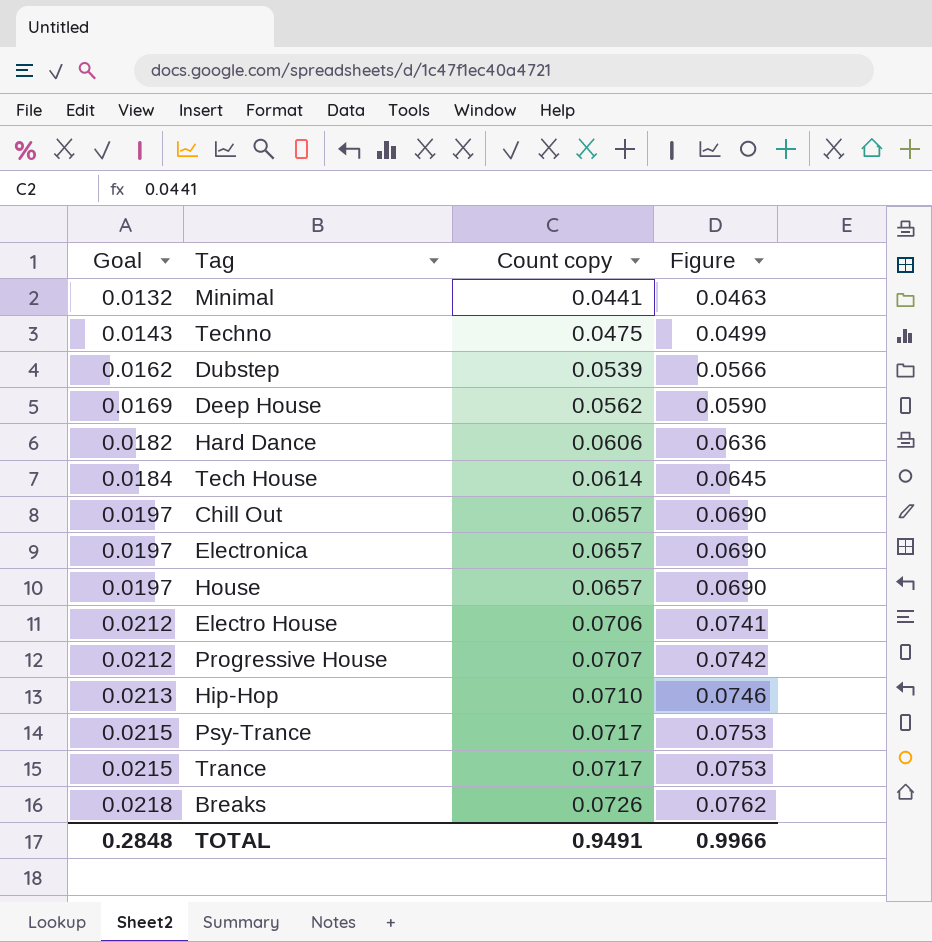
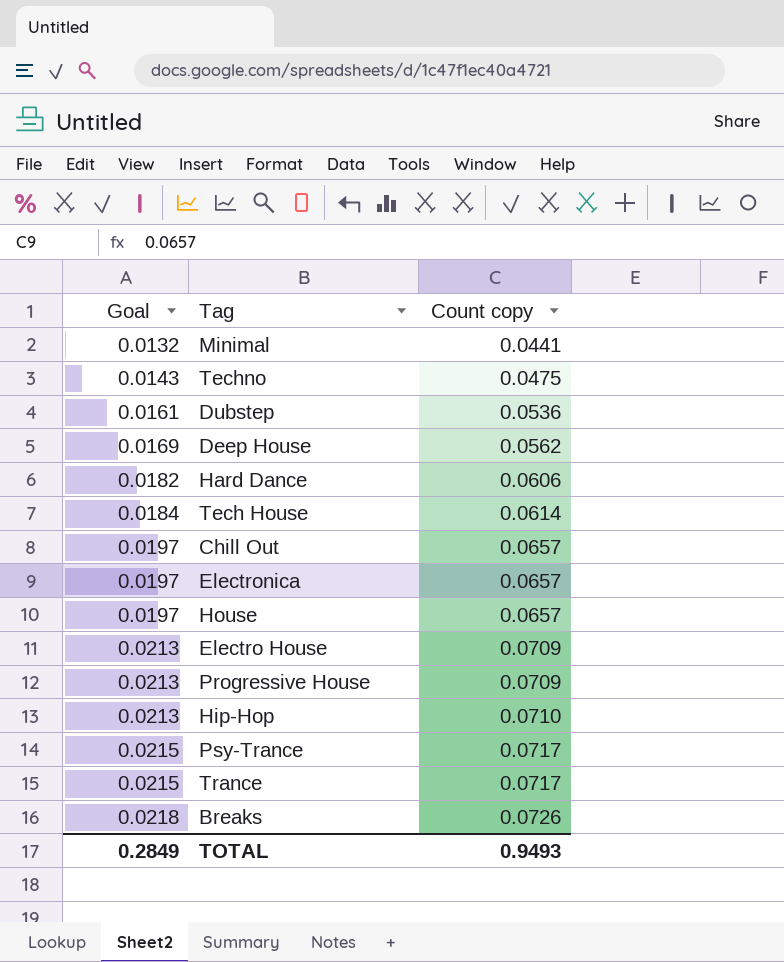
column Figure | formula: [Count copy] * 1.05 -> none
Dubstep | Goal: 0.0162 -> 0.0161
Dubstep | Count copy: 0.0539 -> 0.0536
Electro House | Goal: 0.0212 -> 0.0213
Electro House | Count copy: 0.0706 -> 0.0709
Progressive House | Goal: 0.0212 -> 0.0213
Progressive House | Count copy: 0.0707 -> 0.0709
TOTAL | Goal: 0.2848 -> 0.2849
TOTAL | Count copy: 0.9491 -> 0.9493

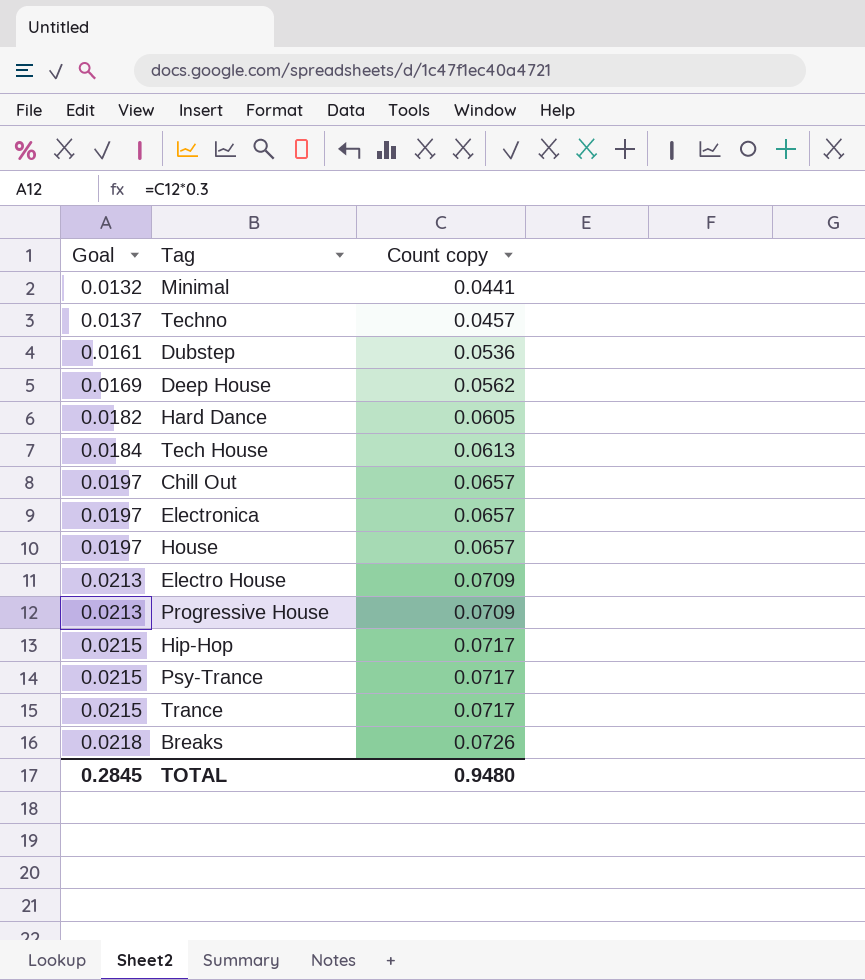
Techno | Goal: 0.0143 -> 0.0137
Techno | Count copy: 0.0475 -> 0.0457
Hard Dance | Count copy: 0.0606 -> 0.0605
Tech House | Count copy: 0.0614 -> 0.0613
Hip-Hop | Goal: 0.0213 -> 0.0215
Hip-Hop | Count copy: 0.0710 -> 0.0717
TOTAL | Goal: 0.2849 -> 0.2845
TOTAL | Count copy: 0.9493 -> 0.9480

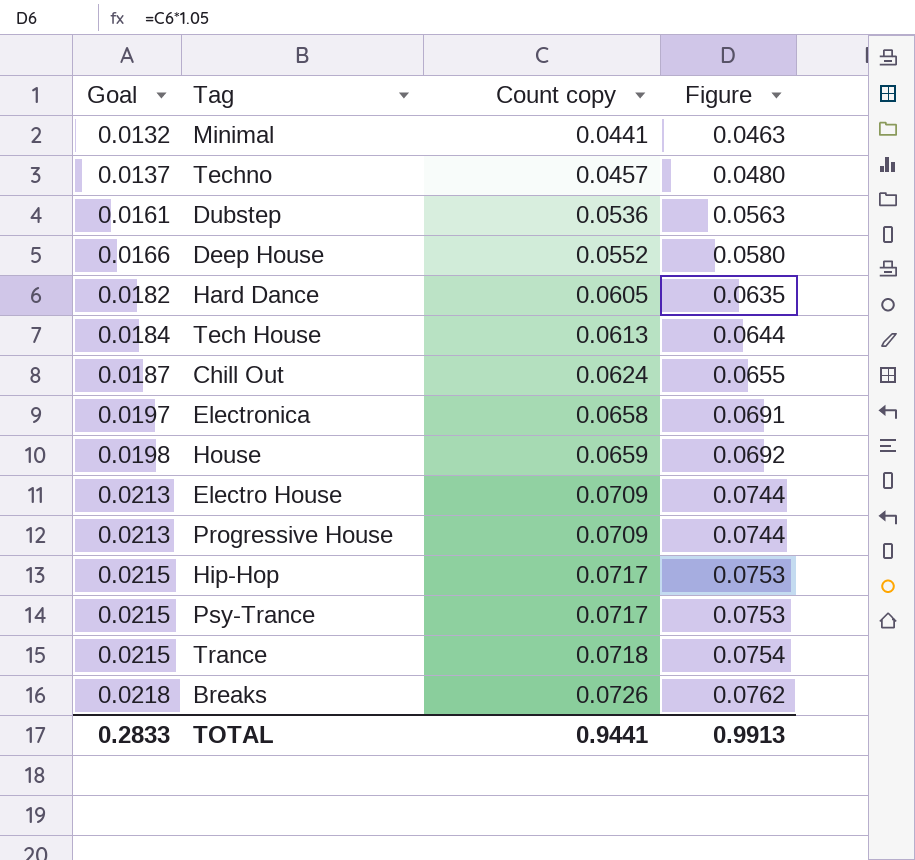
column Figure | formula: none -> [Count copy] * 1.05
Deep House | Goal: 0.0169 -> 0.0166
Deep House | Count copy: 0.0562 -> 0.0552
Chill Out | Goal: 0.0197 -> 0.0187
Chill Out | Count copy: 0.0657 -> 0.0624
Electronica | Count copy: 0.0657 -> 0.0658
House | Goal: 0.0197 -> 0.0198
House | Count copy: 0.0657 -> 0.0659
Trance | Count copy: 0.0717 -> 0.0718
TOTAL | Goal: 0.2845 -> 0.2833
TOTAL | Count copy: 0.9480 -> 0.9441

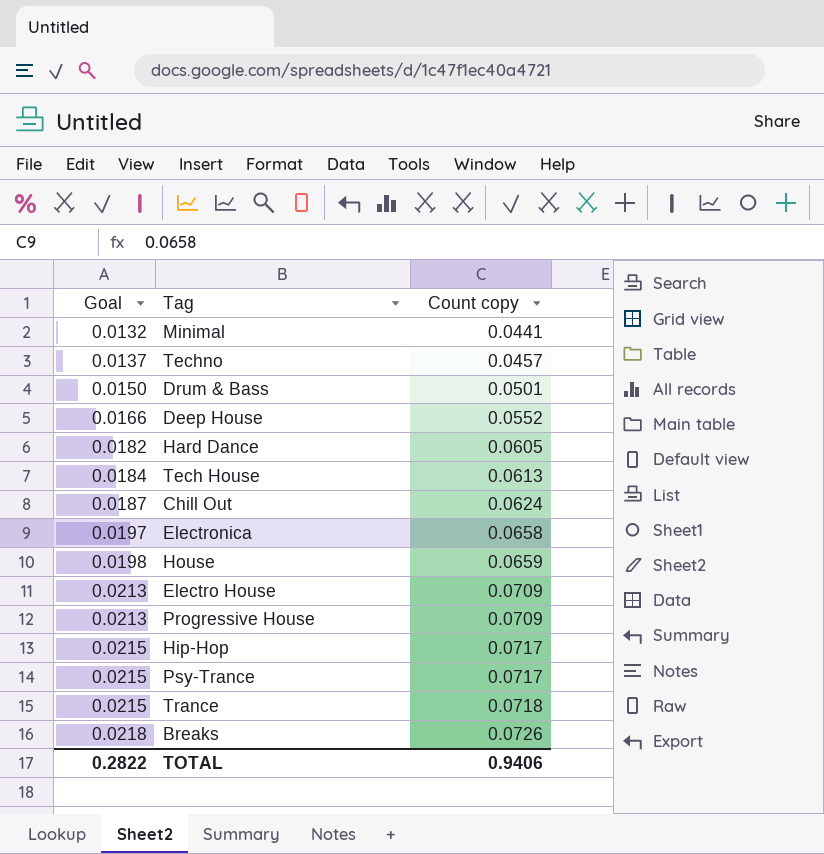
column Figure | formula: [Count copy] * 1.05 -> none
row Dubstep: 0.0161 | 0.0536 | 0.0563 -> none
row Drum & Bass: none -> 0.0150 | 0.0501
TOTAL | Goal: 0.2833 -> 0.2822
TOTAL | Count copy: 0.9441 -> 0.9406

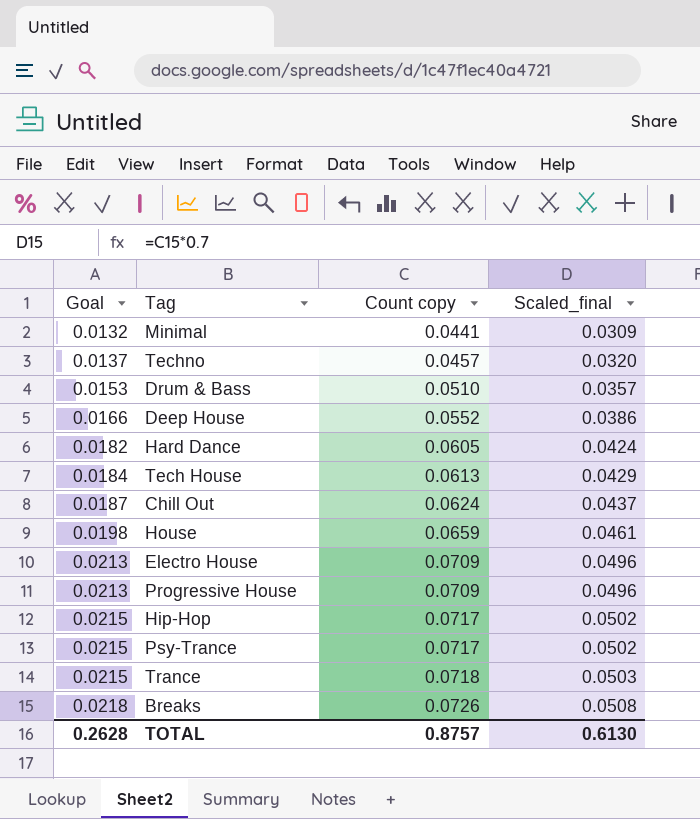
column Scaled_final | formula: none -> [Count copy] * 0.7
row Electronica: 0.0197 | 0.0658 -> none
Drum & Bass | Goal: 0.0150 -> 0.0153
Drum & Bass | Count copy: 0.0501 -> 0.0510
TOTAL | Goal: 0.2822 -> 0.2628
TOTAL | Count copy: 0.9406 -> 0.8757

